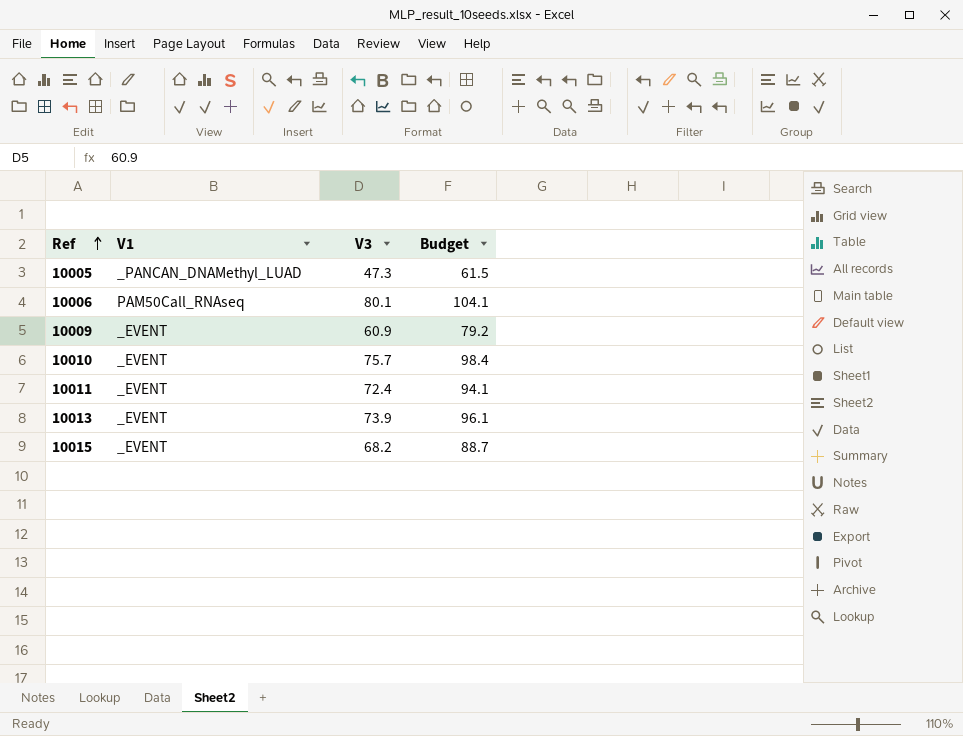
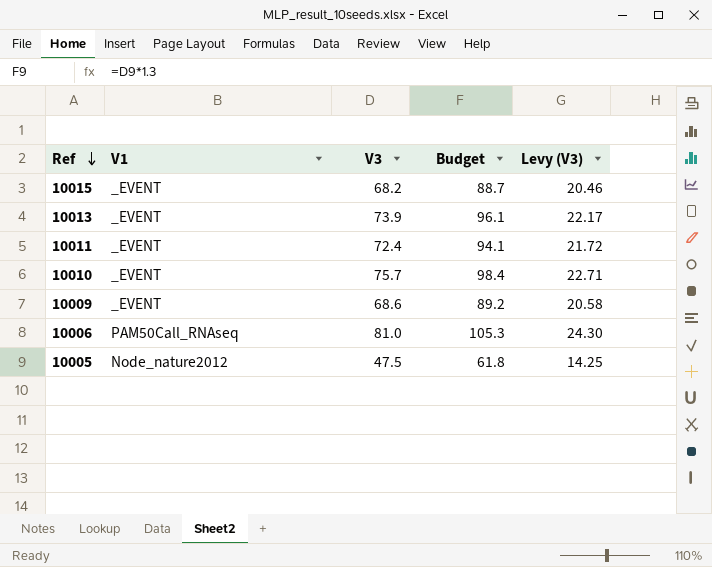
row order: Ref ascending -> Ref descending
column Levy (V3) | formula: none -> [V3] * 0.3
10009 | V3: 60.9 -> 68.6
10009 | Budget: 79.2 -> 89.2
10006 | V3: 80.1 -> 81.0
10006 | Budget: 104.1 -> 105.3
10005 | V1: _PANCAN_DNAMethyl_LUAD -> Node_nature2012
10005 | V3: 47.3 -> 47.5
10005 | Budget: 61.5 -> 61.8

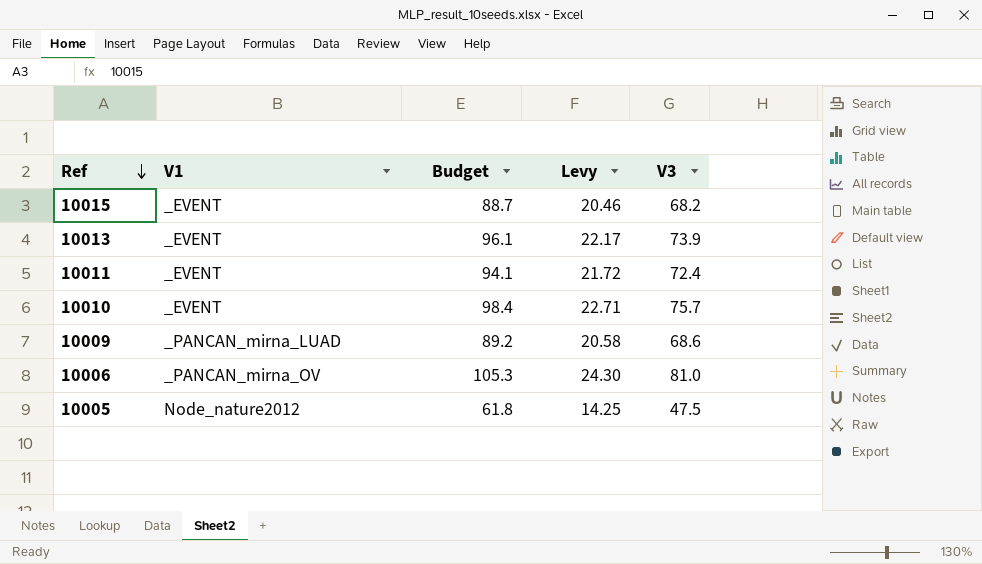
column name: Levy (V3) -> Levy
column V3 | position: 3 -> 5
10009 | V1: _EVENT -> _PANCAN_mirna_LUAD
10006 | V1: PAM50Call_RNAseq -> _PANCAN_mirna_OV

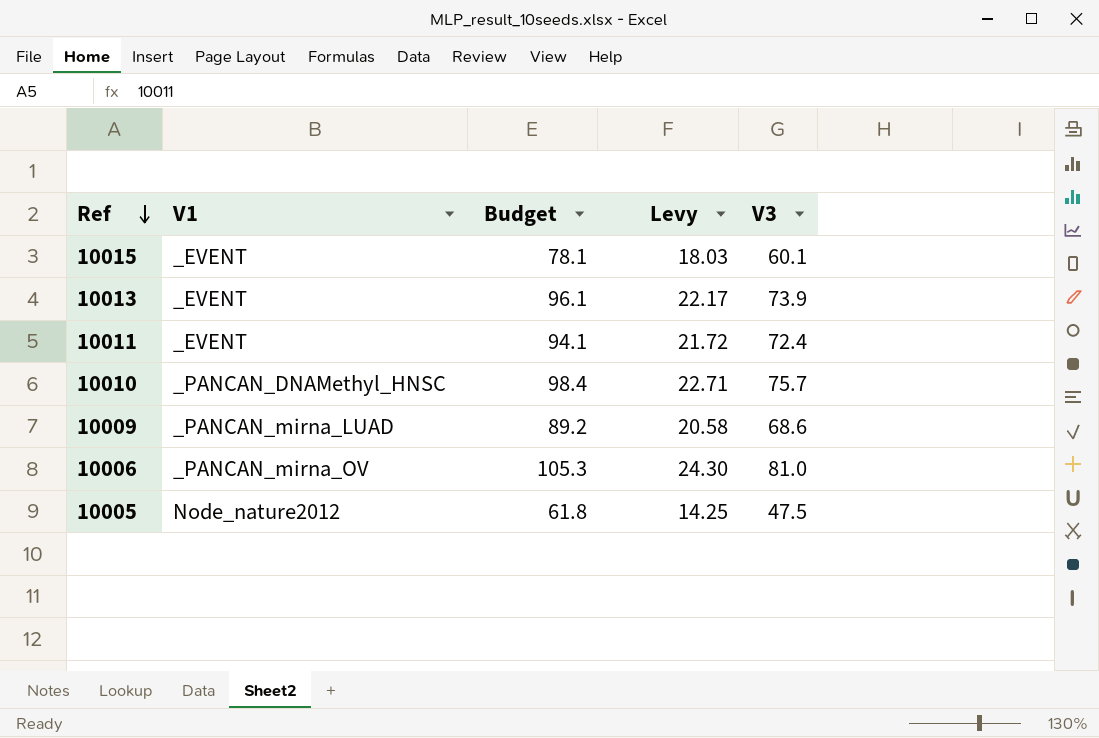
10015 | Budget: 88.7 -> 78.1
10015 | Levy: 20.46 -> 18.03
10015 | V3: 68.2 -> 60.1
10010 | V1: _EVENT -> _PANCAN_DNAMethyl_HNSC

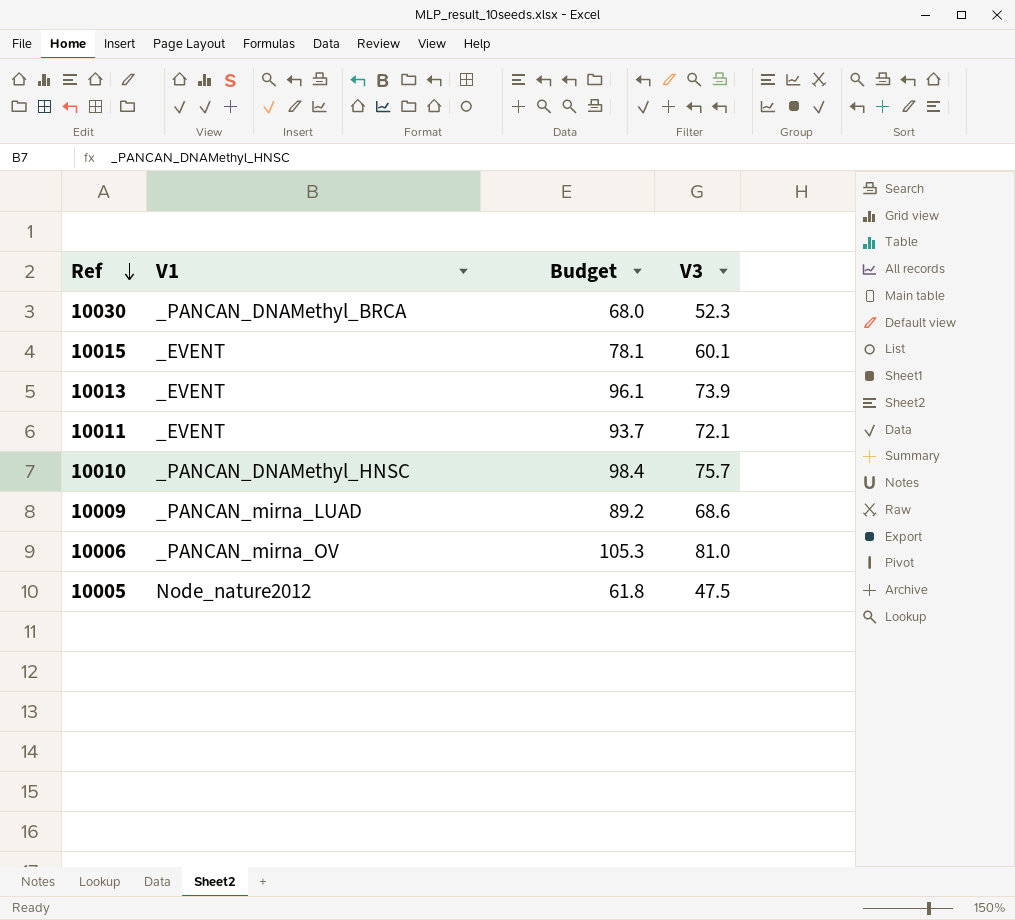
column Levy | formula: [V3] * 0.3 -> none
row 10030: none -> _PANCAN_DNAMethyl_BRCA | 68.0 | 52.3
10011 | Budget: 94.1 -> 93.7
10011 | V3: 72.4 -> 72.1

